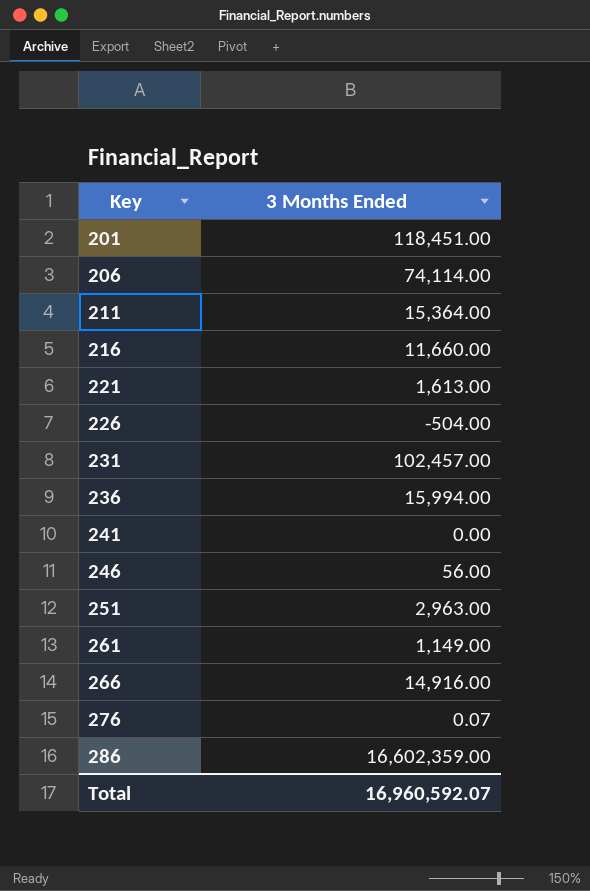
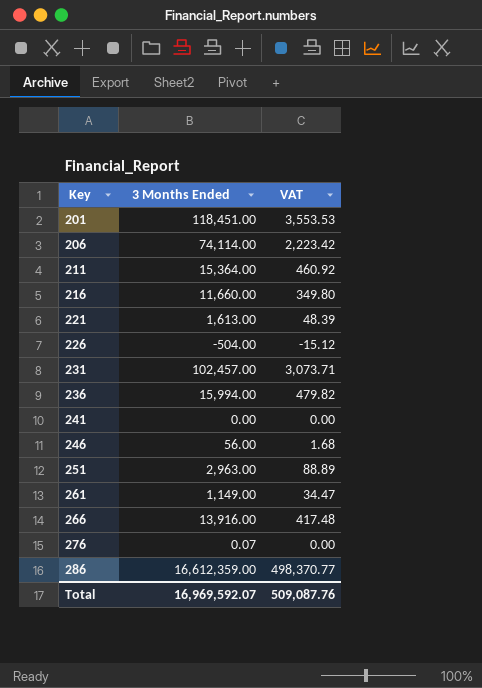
column VAT | formula: none -> [3 Months Ended] * 0.03
266 | 3 Months Ended: 14,916.00 -> 13,916.00
286 | 3 Months Ended: 16,602,359.00 -> 16,612,359.00
Total | 3 Months Ended: 16,960,592.07 -> 16,969,592.07

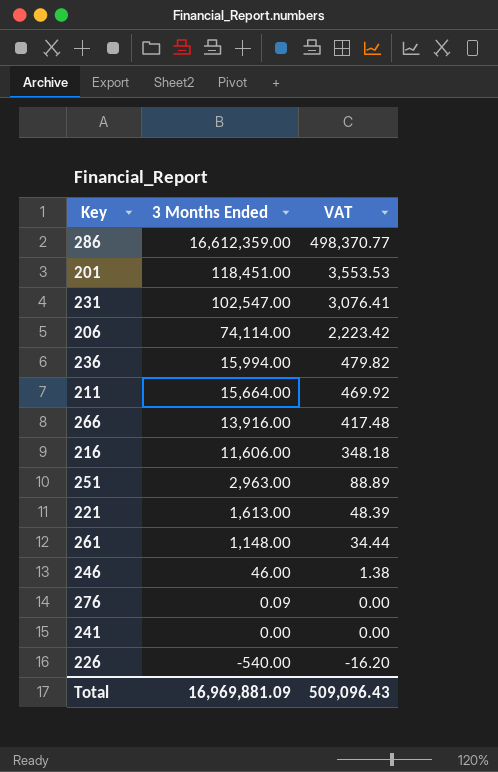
row order: Key ascending -> 3 Months Ended descending
231 | 3 Months Ended: 102,457.00 -> 102,547.00
231 | VAT: 3,073.71 -> 3,076.41
211 | 3 Months Ended: 15,364.00 -> 15,664.00
211 | VAT: 460.92 -> 469.92
216 | 3 Months Ended: 11,660.00 -> 11,606.00
216 | VAT: 349.80 -> 348.18
261 | 3 Months Ended: 1,149.00 -> 1,148.00
261 | VAT: 34.47 -> 34.44
246 | 3 Months Ended: 56.00 -> 46.00
246 | VAT: 1.68 -> 1.38
276 | 3 Months Ended: 0.07 -> 0.09
226 | 3 Months Ended: -504.00 -> -540.00
226 | VAT: -15.12 -> -16.20
Total | 3 Months Ended: 16,969,592.07 -> 16,969,881.09
Total | VAT: 509,087.76 -> 509,096.43

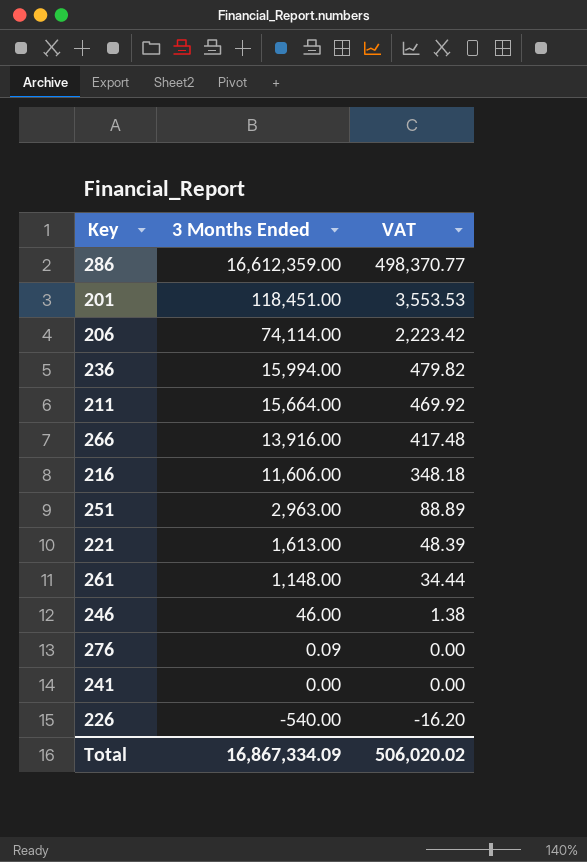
row 231: 102,547.00 | 3,076.41 -> none
Total | 3 Months Ended: 16,969,881.09 -> 16,867,334.09
Total | VAT: 509,096.43 -> 506,020.02

